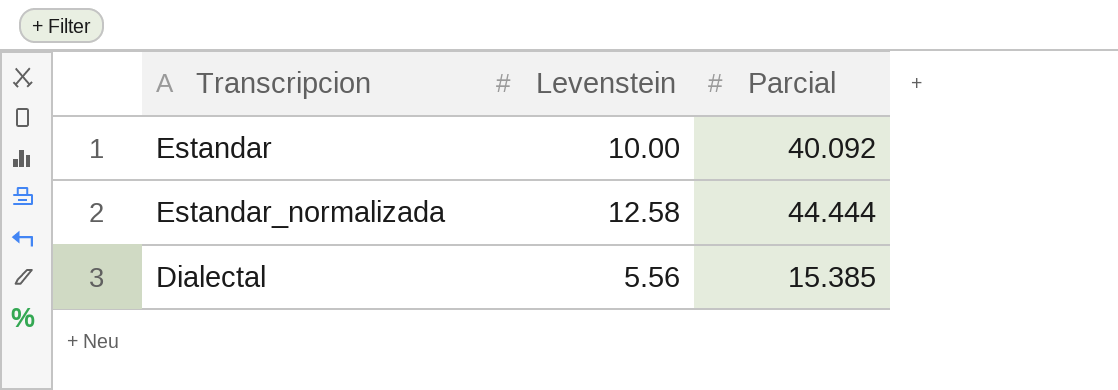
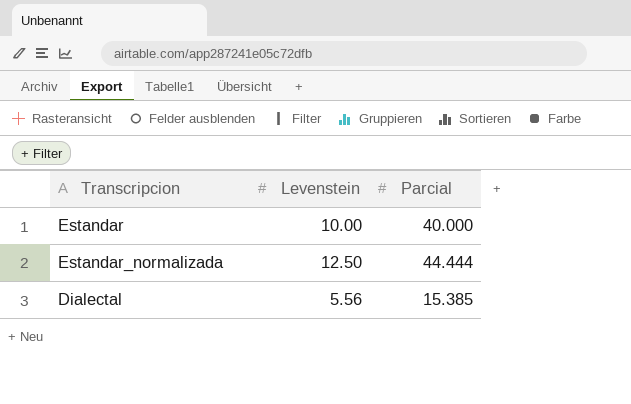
Estandar | Parcial: 40.092 -> 40.000
Estandar_normalizada | Levenstein: 12.58 -> 12.50

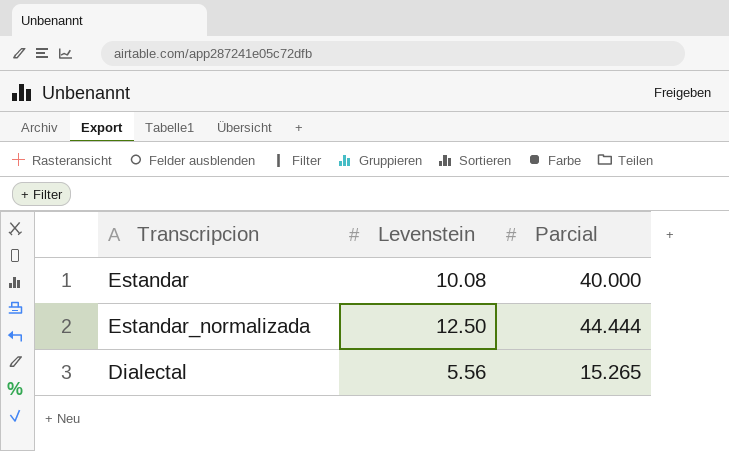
Estandar | Levenstein: 10.00 -> 10.08
Dialectal | Parcial: 15.385 -> 15.265

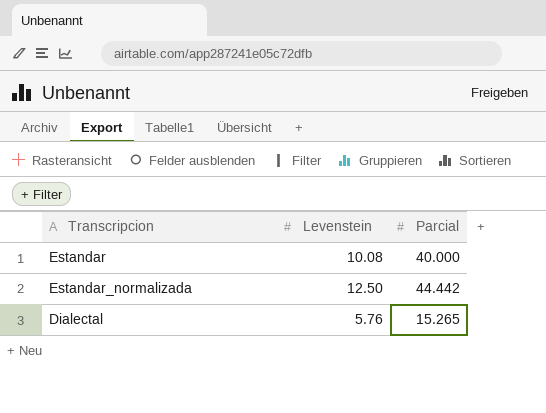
Estandar_normalizada | Parcial: 44.444 -> 44.442
Dialectal | Levenstein: 5.56 -> 5.76

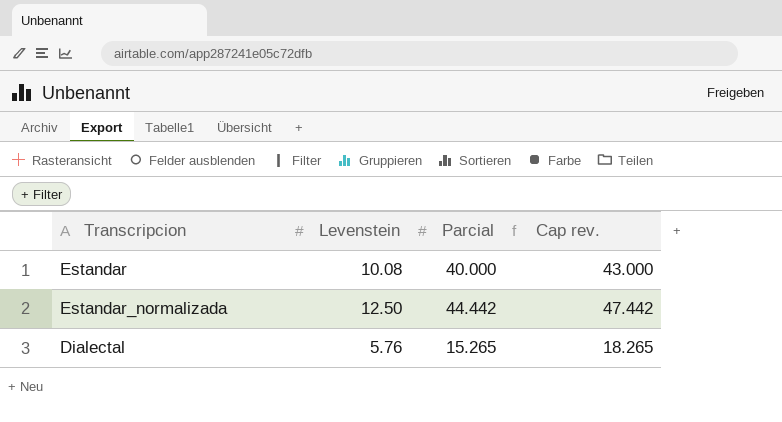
column Cap rev. | formula: none -> [Parcial] + 3

